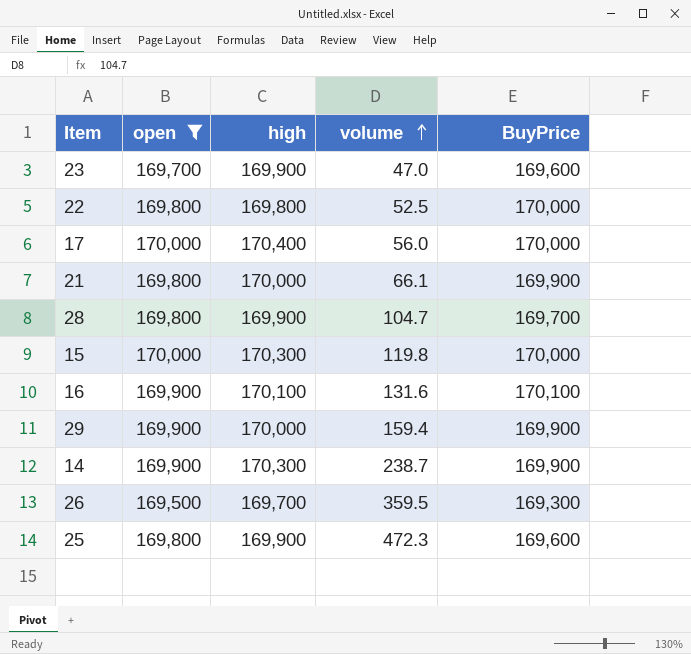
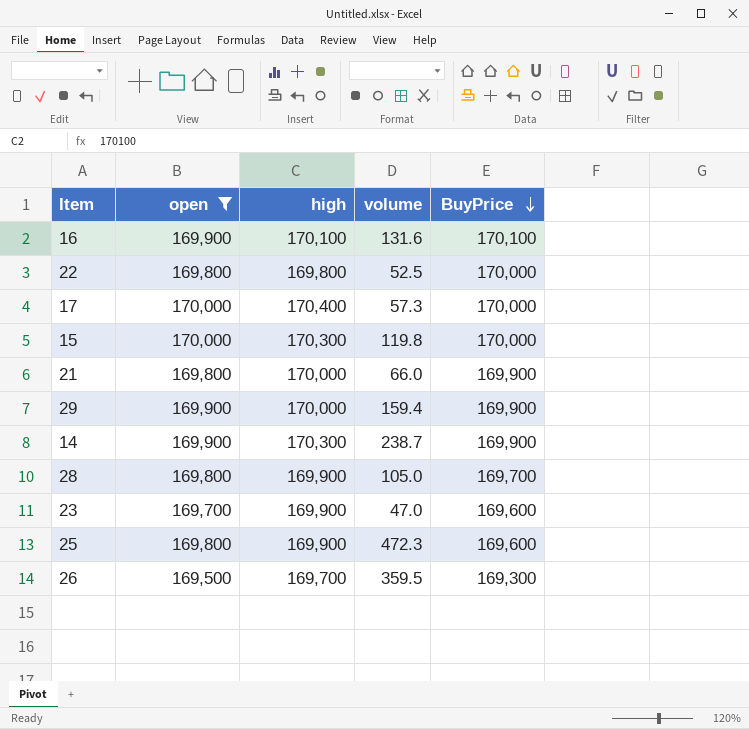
row order: volume ascending -> BuyPrice descending
17 | volume: 56.0 -> 57.3
21 | volume: 66.1 -> 66.0
28 | volume: 104.7 -> 105.0

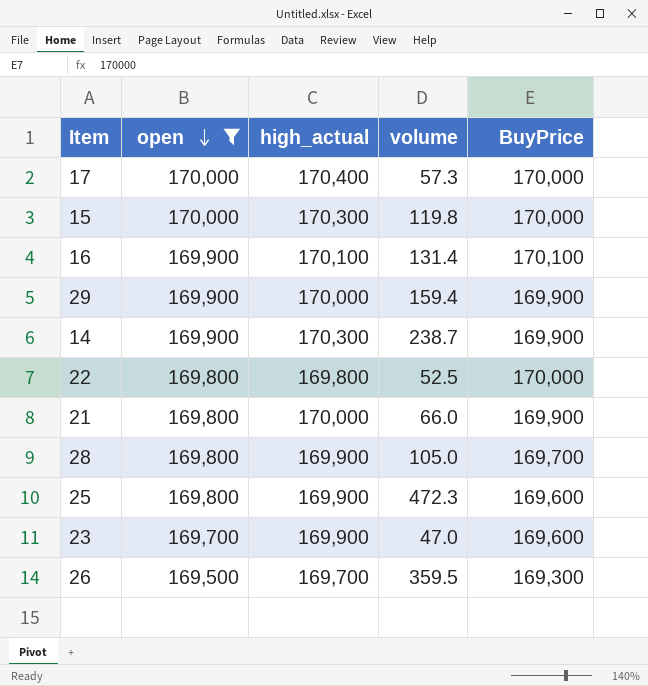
row order: BuyPrice descending -> open descending
column name: high -> high_actual
16 | volume: 131.6 -> 131.4

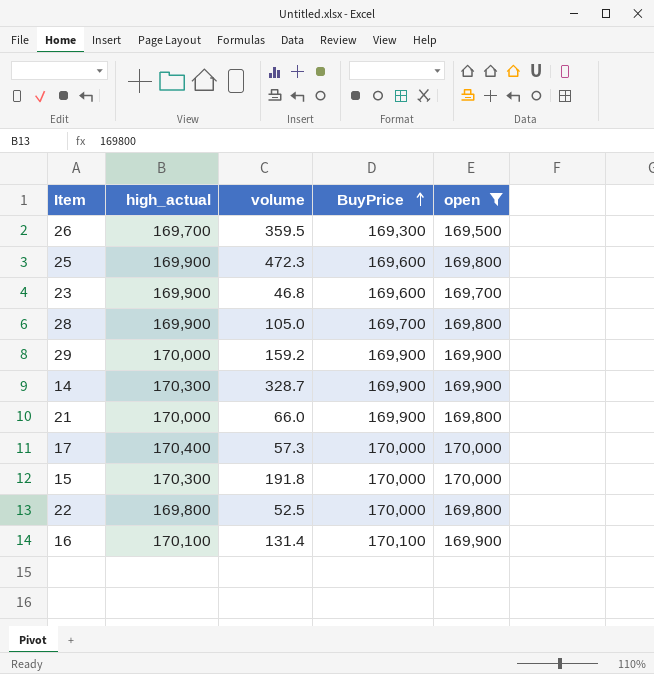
row order: open descending -> BuyPrice ascending
column open | position: 2 -> 5
23 | volume: 47.0 -> 46.8
29 | volume: 159.4 -> 159.2
14 | volume: 238.7 -> 328.7
15 | volume: 119.8 -> 191.8

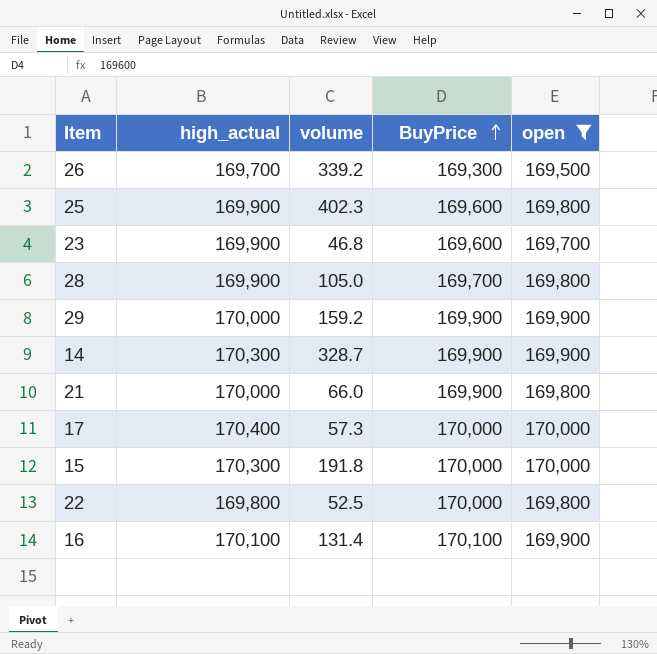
26 | volume: 359.5 -> 339.2
25 | volume: 472.3 -> 402.3

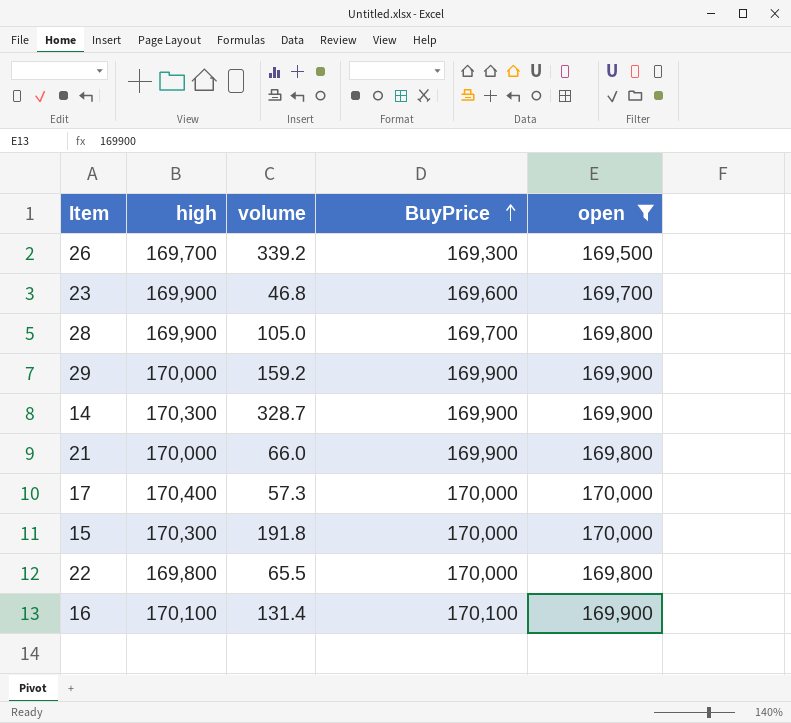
column name: high_actual -> high
row 25: 169,900 | 402.3 | 169,600 | 169,800 -> none
22 | volume: 52.5 -> 65.5

